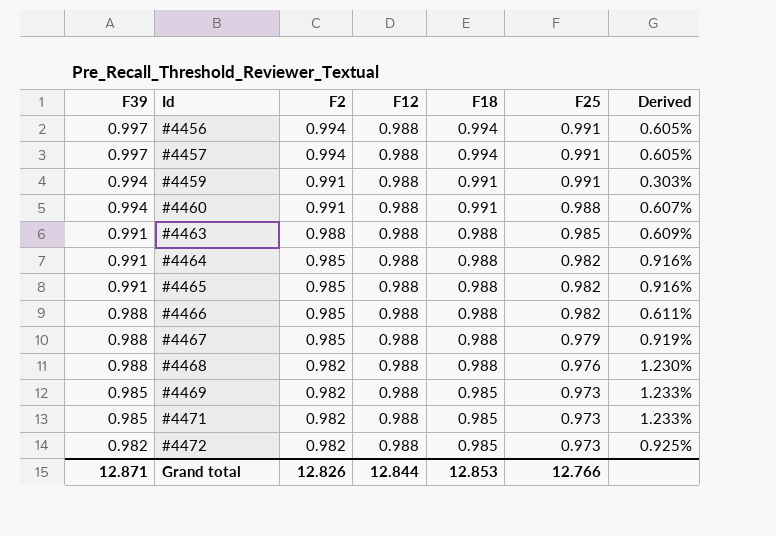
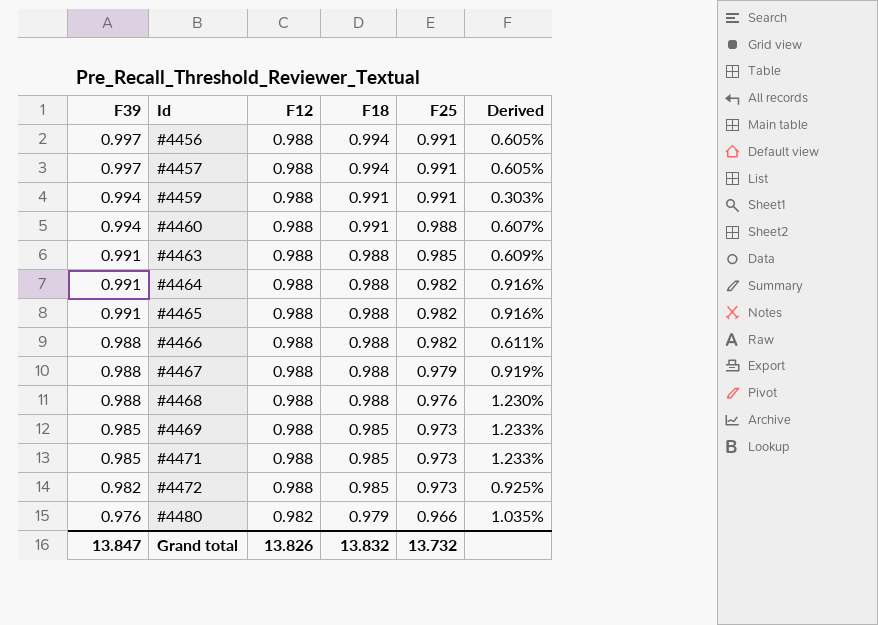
column F2 | position: 3 -> none
row #4480: none -> 0.976 | 0.982 | 0.979 | 0.966 | 1.035%
Grand total | F39: 12.871 -> 13.847
Grand total | F12: 12.844 -> 13.826
Grand total | F18: 12.853 -> 13.832
Grand total | F25: 12.766 -> 13.732

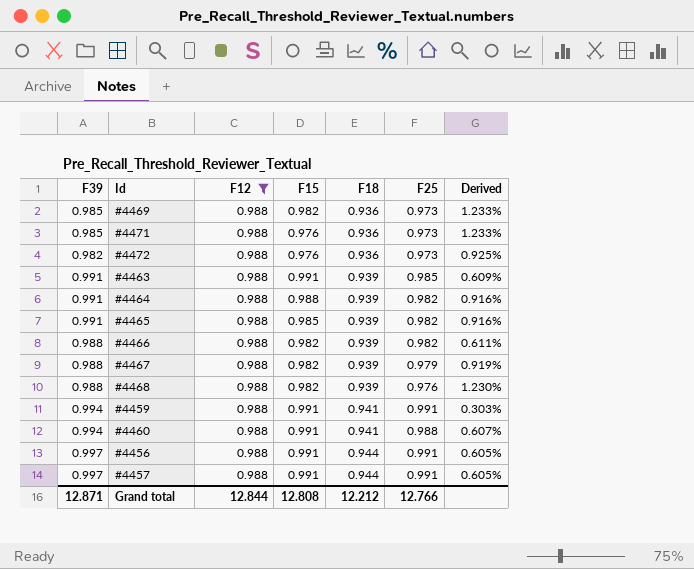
filter: none -> F12 = 0.988
row order: F39 descending -> F18 ascending
column F15 | position: none -> 4
#4469 | F18: 0.985 -> 0.936
#4471 | F18: 0.985 -> 0.936
#4472 | F18: 0.985 -> 0.936
#4463 | F18: 0.988 -> 0.939
#4464 | F18: 0.988 -> 0.939
#4465 | F18: 0.988 -> 0.939
#4466 | F18: 0.988 -> 0.939
#4467 | F18: 0.988 -> 0.939
#4468 | F18: 0.988 -> 0.939
#4459 | F18: 0.991 -> 0.941
#4460 | F18: 0.991 -> 0.941
#4456 | F18: 0.994 -> 0.944
#4457 | F18: 0.994 -> 0.944
Grand total | F39: 13.847 -> 12.871
Grand total | F12: 13.826 -> 12.844
Grand total | F18: 13.832 -> 12.212
Grand total | F25: 13.732 -> 12.766

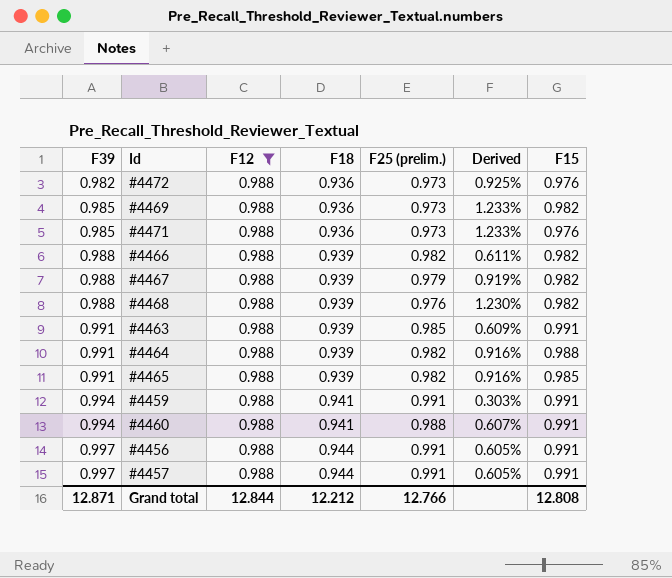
row order: F18 ascending -> F39 ascending
column name: F25 -> F25 (prelim.)
column F15 | position: 4 -> 7

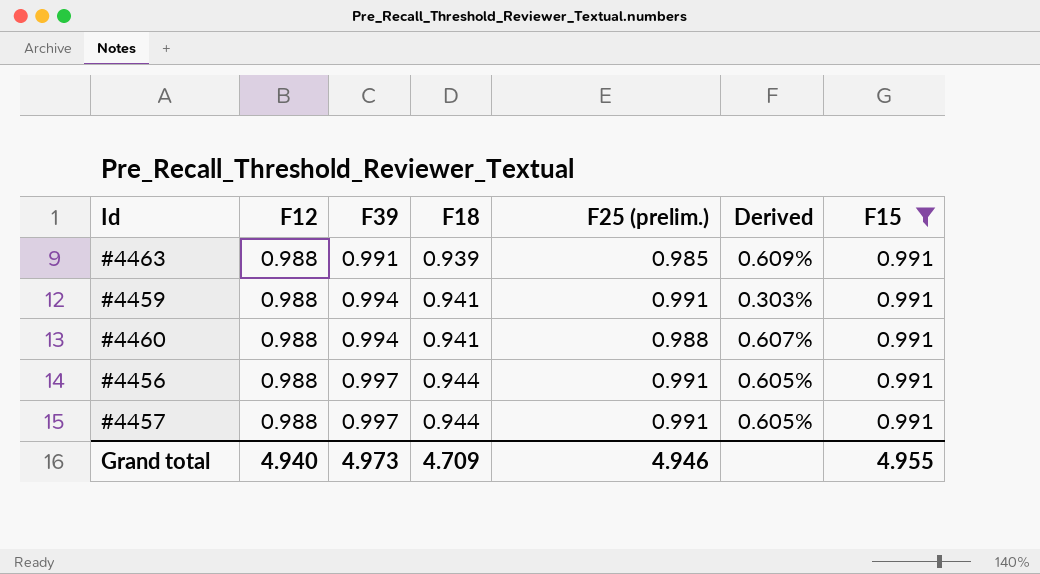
filter: F12 = 0.988 -> F15 = 0.991
column F39 | position: 1 -> 3
Grand total | F12: 12.844 -> 4.940
Grand total | F39: 12.871 -> 4.973
Grand total | F18: 12.212 -> 4.709
Grand total | F25 (prelim.): 12.766 -> 4.946
Grand total | F15: 12.808 -> 4.955

